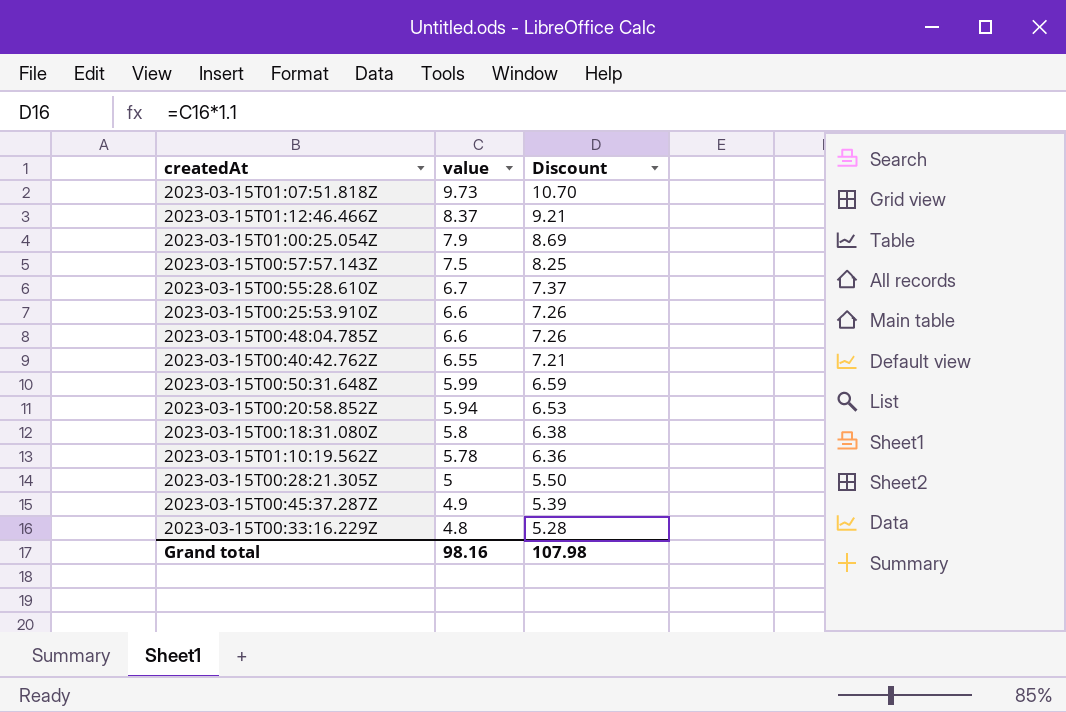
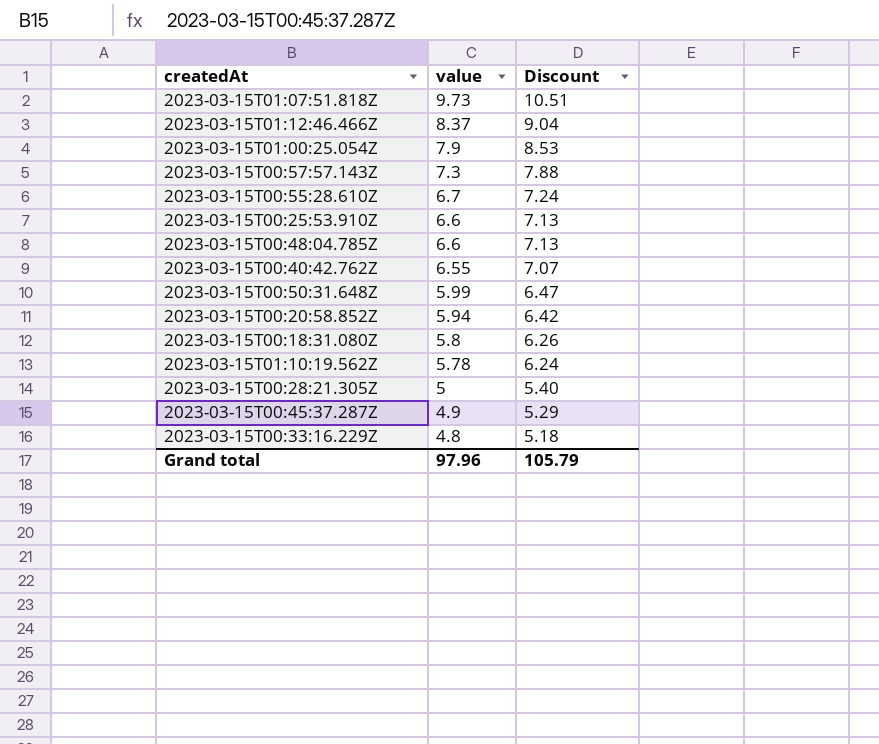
column Discount | formula: [value] * 1.1 -> [value] * 1.08
2023-03-15T00:57:57.143Z | value: 7.5 -> 7.3
Grand total | value: 98.16 -> 97.96
Grand total | Discount: 107.98 -> 105.79

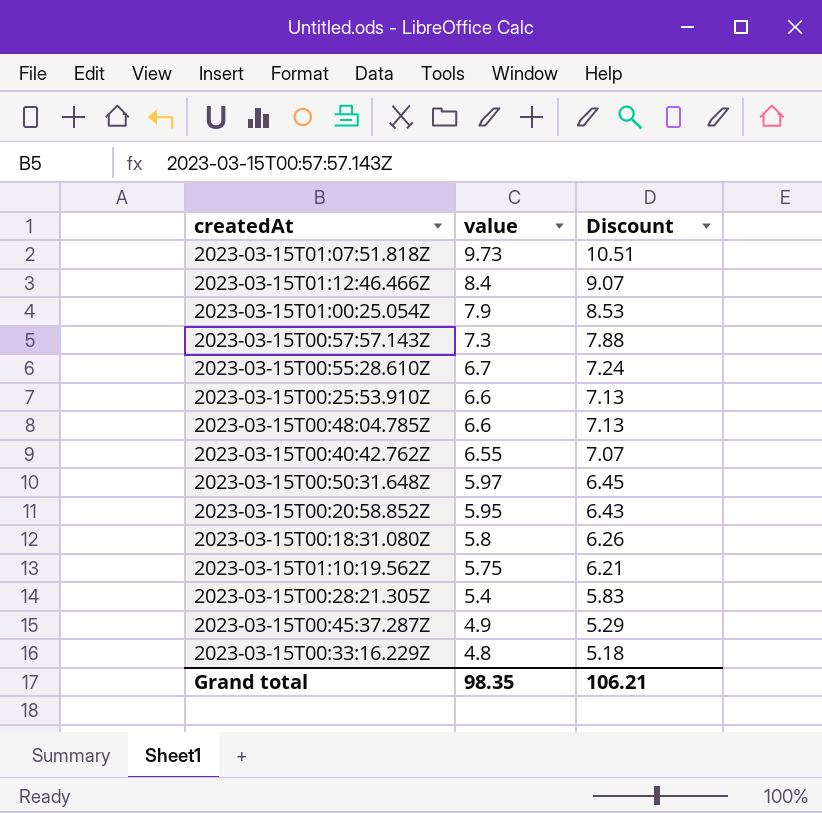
2023-03-15T01:12:46.466Z | value: 8.37 -> 8.4
2023-03-15T01:12:46.466Z | Discount: 9.04 -> 9.07
2023-03-15T00:50:31.648Z | value: 5.99 -> 5.97
2023-03-15T00:50:31.648Z | Discount: 6.47 -> 6.45
2023-03-15T00:20:58.852Z | value: 5.94 -> 5.95
2023-03-15T00:20:58.852Z | Discount: 6.42 -> 6.43
2023-03-15T01:10:19.562Z | value: 5.78 -> 5.75
2023-03-15T01:10:19.562Z | Discount: 6.24 -> 6.21
2023-03-15T00:28:21.305Z | value: 5 -> 5.4
2023-03-15T00:28:21.305Z | Discount: 5.40 -> 5.83
Grand total | value: 97.96 -> 98.35
Grand total | Discount: 105.79 -> 106.21

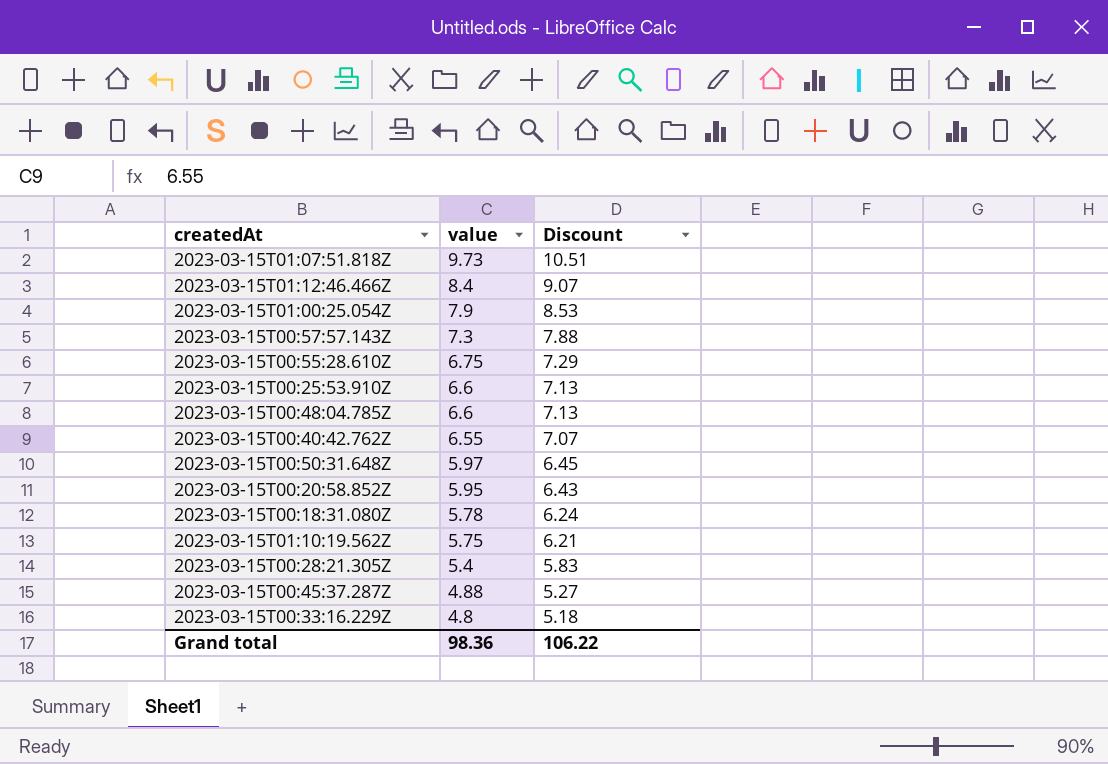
2023-03-15T00:55:28.610Z | value: 6.7 -> 6.75
2023-03-15T00:55:28.610Z | Discount: 7.24 -> 7.29
2023-03-15T00:18:31.080Z | value: 5.8 -> 5.78
2023-03-15T00:18:31.080Z | Discount: 6.26 -> 6.24
2023-03-15T00:45:37.287Z | value: 4.9 -> 4.88
2023-03-15T00:45:37.287Z | Discount: 5.29 -> 5.27
Grand total | value: 98.35 -> 98.36
Grand total | Discount: 106.21 -> 106.22

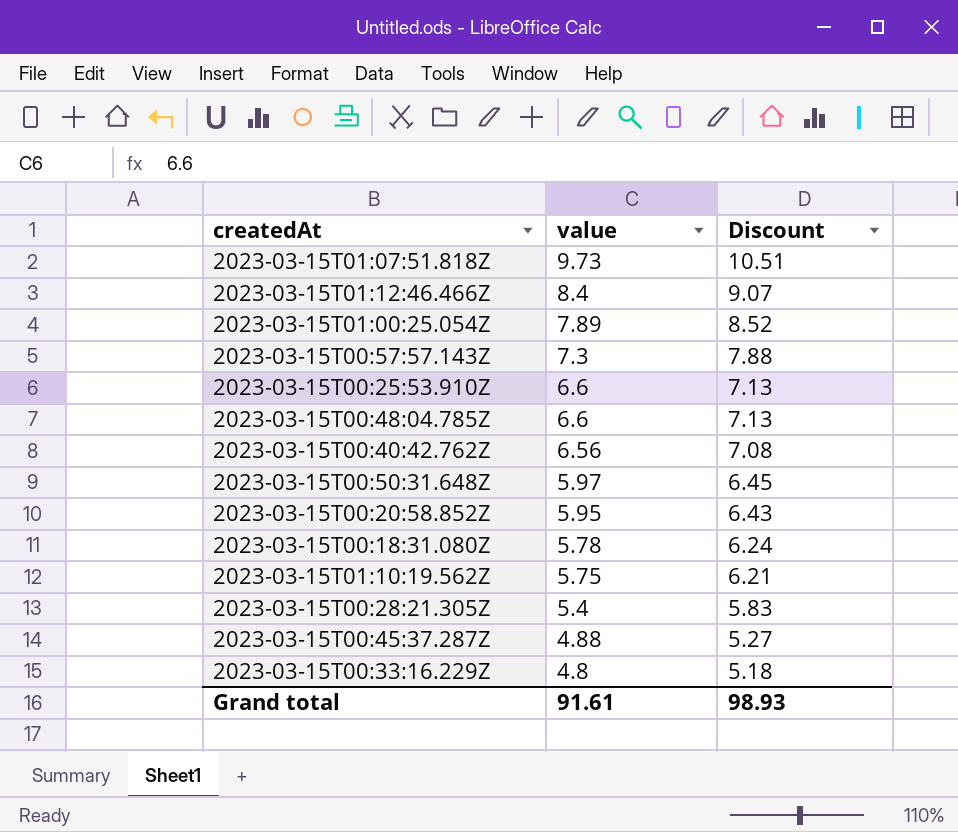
row 2023-03-15T00:55:28.610Z: 6.75 | 7.29 -> none
2023-03-15T01:00:25.054Z | value: 7.9 -> 7.89
2023-03-15T01:00:25.054Z | Discount: 8.53 -> 8.52
2023-03-15T00:40:42.762Z | value: 6.55 -> 6.56
2023-03-15T00:40:42.762Z | Discount: 7.07 -> 7.08
Grand total | value: 98.36 -> 91.61
Grand total | Discount: 106.22 -> 98.93

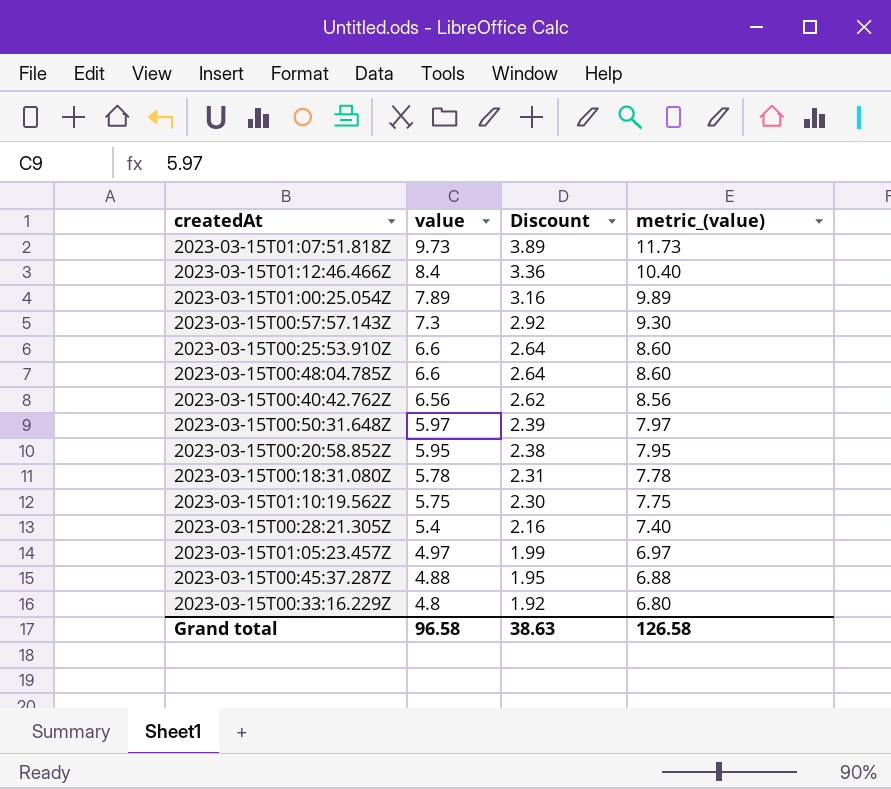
column Discount | formula: [value] * 1.08 -> [value] * 0.4
column metric_(value) | formula: none -> [value] + 2
row 2023-03-15T01:05:23.457Z: none -> 4.97 | 1.99 | 6.97
Grand total | value: 91.61 -> 96.58
Grand total | Discount: 98.93 -> 38.63

